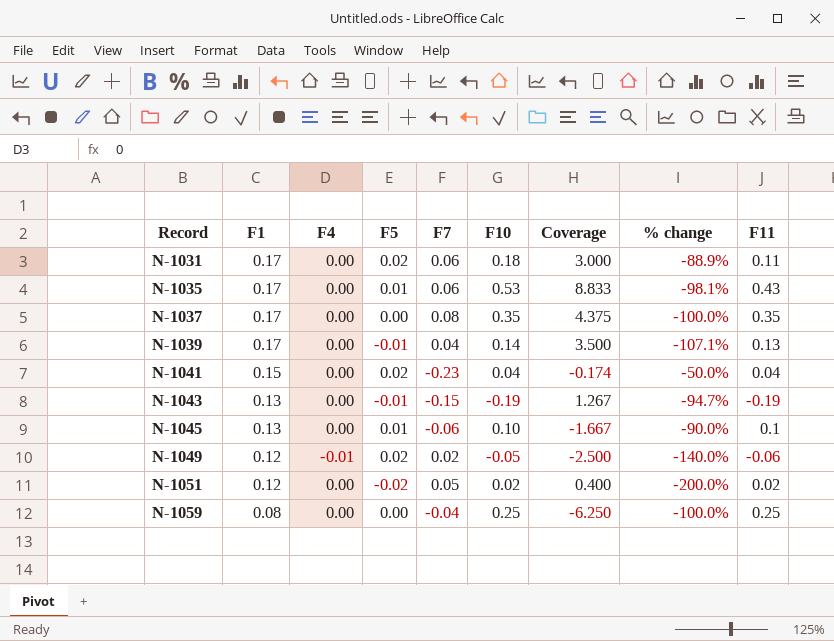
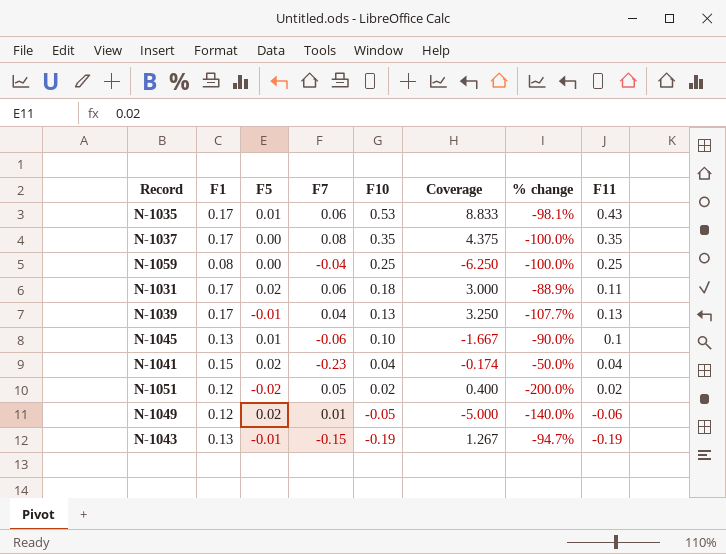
row order: Record ascending -> F10 descending
column F4 | position: 3 -> none
N-1039 | F10: 0.14 -> 0.13
N-1039 | Coverage: 3.500 -> 3.250
N-1039 | % change: -107.1% -> -107.7%
N-1049 | F7: 0.02 -> 0.01
N-1049 | Coverage: -2.500 -> -5.000

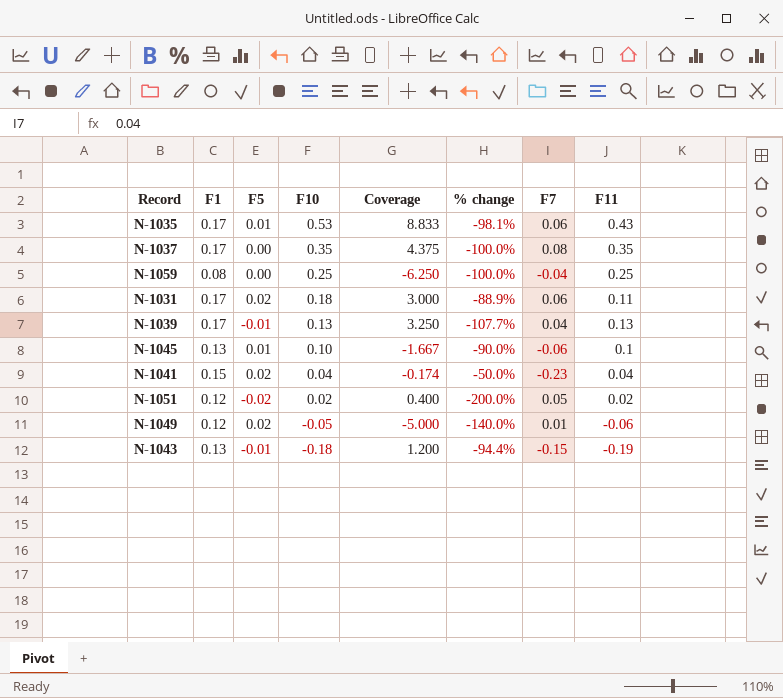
column F7 | position: 4 -> 7
N-1043 | F10: -0.19 -> -0.18
N-1043 | Coverage: 1.267 -> 1.200
N-1043 | % change: -94.7% -> -94.4%

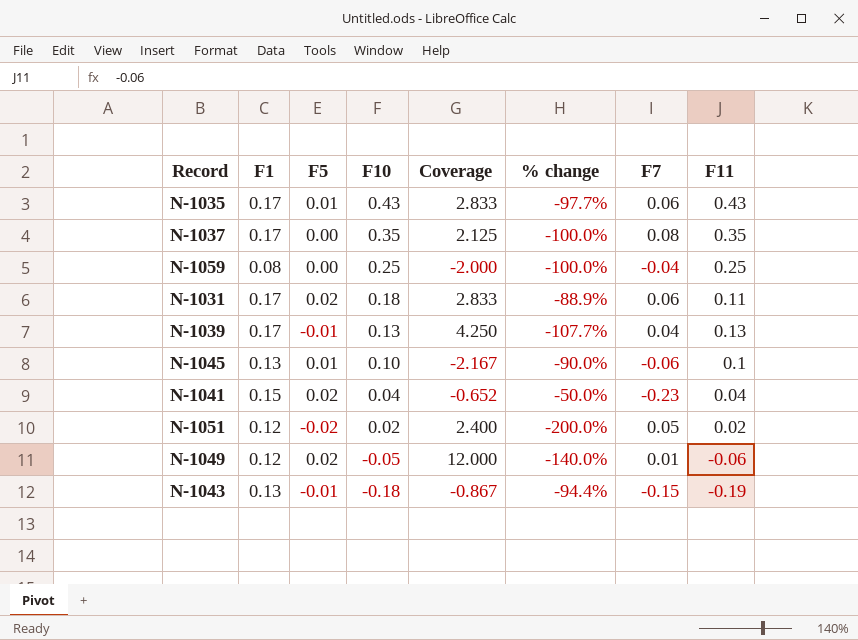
column Coverage | formula: [F10] / [F7] -> [F1] / [F7]
N-1035 | F10: 0.53 -> 0.43
N-1035 | % change: -98.1% -> -97.7%

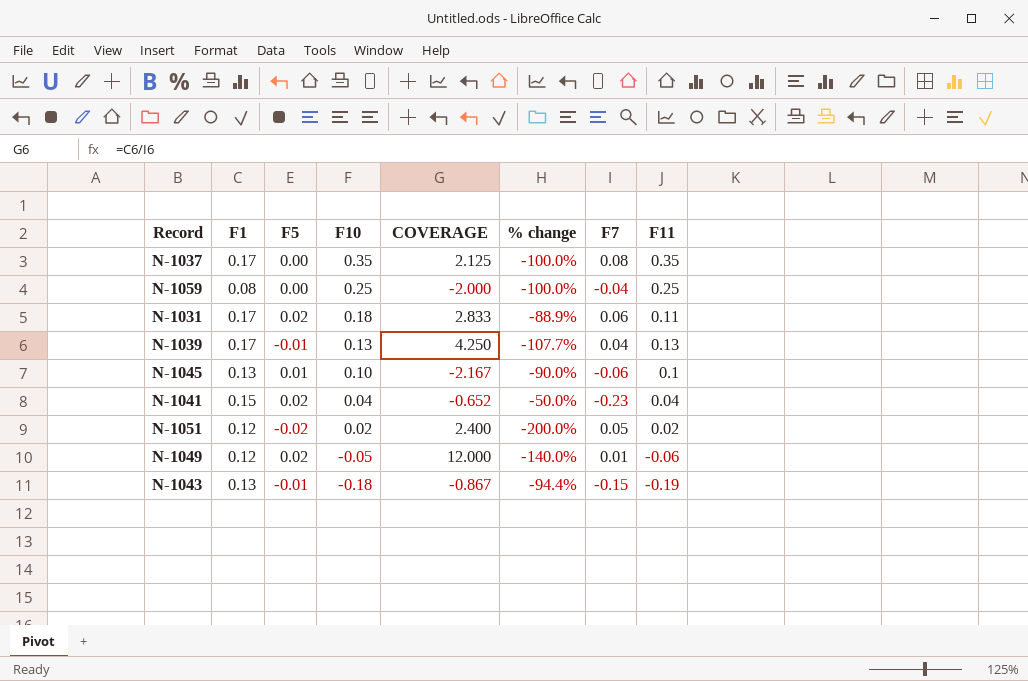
column name: Coverage -> COVERAGE
row N-1035: 0.17 | 0.01 | 0.43 | 2.833 | -97.7% | 0.06 | 0.43 -> none

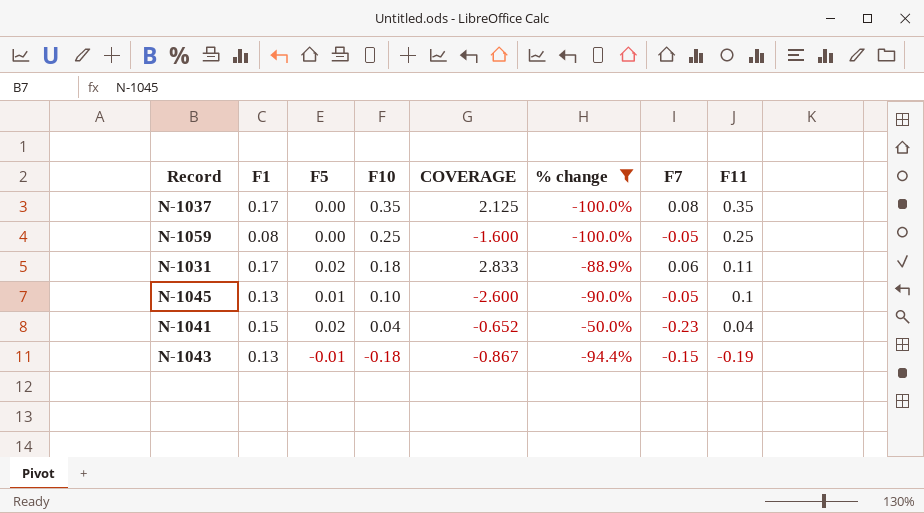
filter: none -> % change >= -100.0%
N-1059 | COVERAGE: -2.000 -> -1.600
N-1059 | F7: -0.04 -> -0.05
N-1045 | COVERAGE: -2.167 -> -2.600
N-1045 | F7: -0.06 -> -0.05

